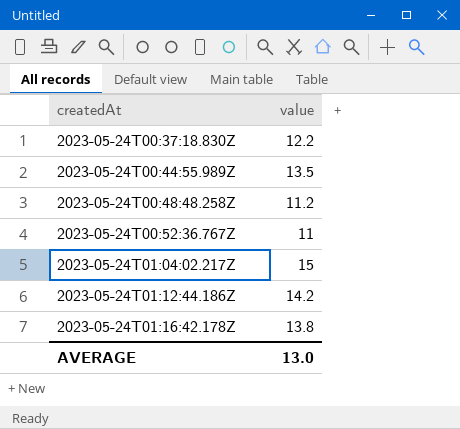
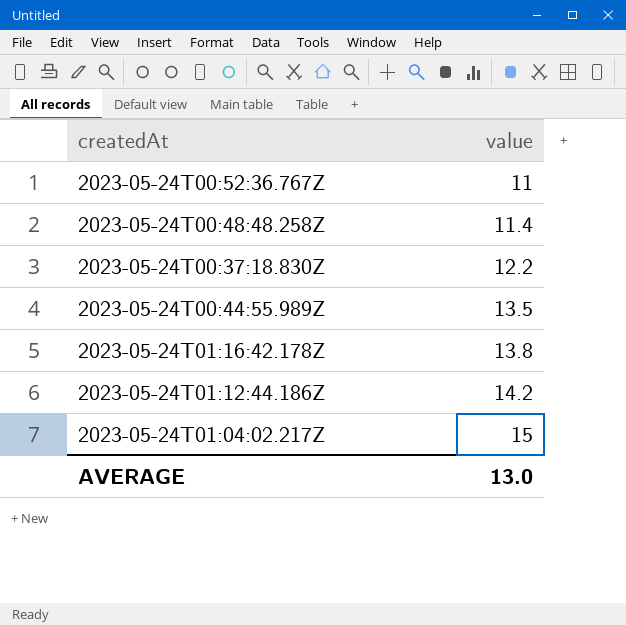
row order: createdAt ascending -> value ascending
2023-05-24T00:48:48.258Z | value: 11.2 -> 11.4

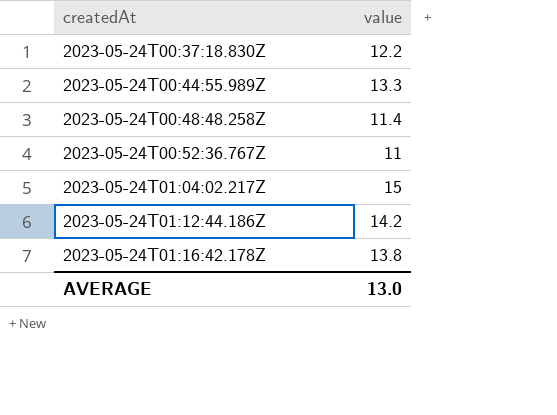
row order: value ascending -> createdAt ascending
2023-05-24T00:44:55.989Z | value: 13.5 -> 13.3

